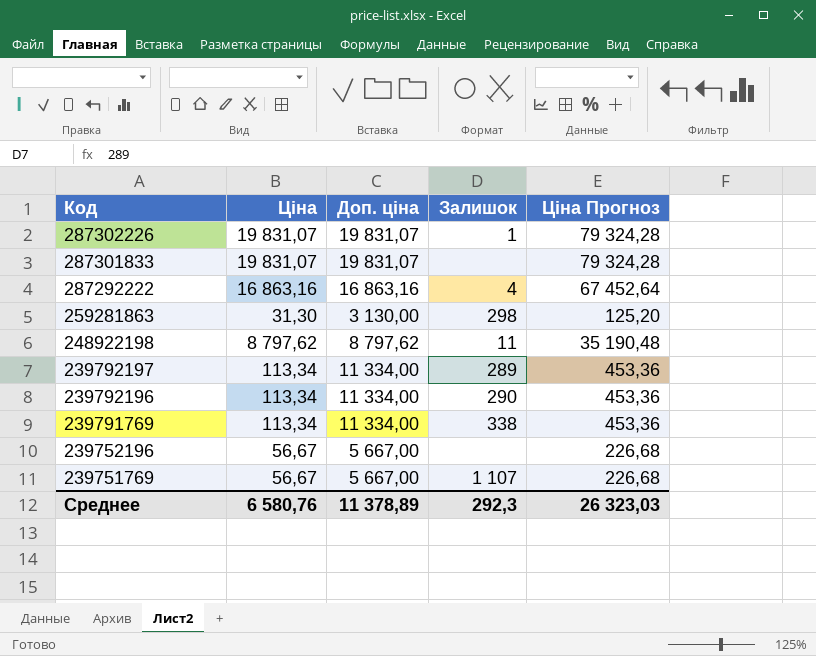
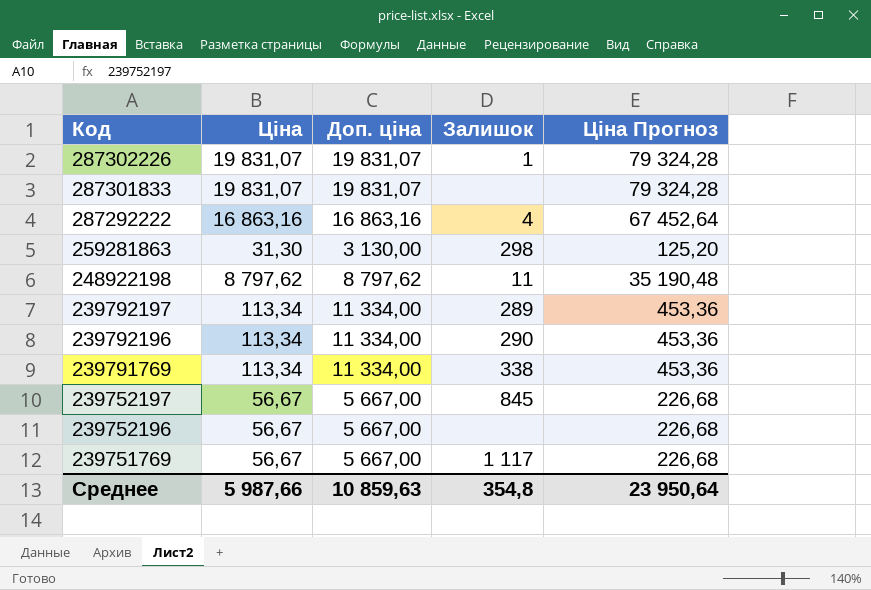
row 239752197: none -> 56,67 | 5 667,00 | 845 | 226,68
239751769 | Залишок: 1 107 -> 1 117
Среднее | Ціна: 6 580,76 -> 5 987,66
Среднее | Доп. ціна: 11 378,89 -> 10 859,63
Среднее | Залишок: 292,3 -> 354,8
Среднее | Ціна Прогноз: 26 323,03 -> 23 950,64

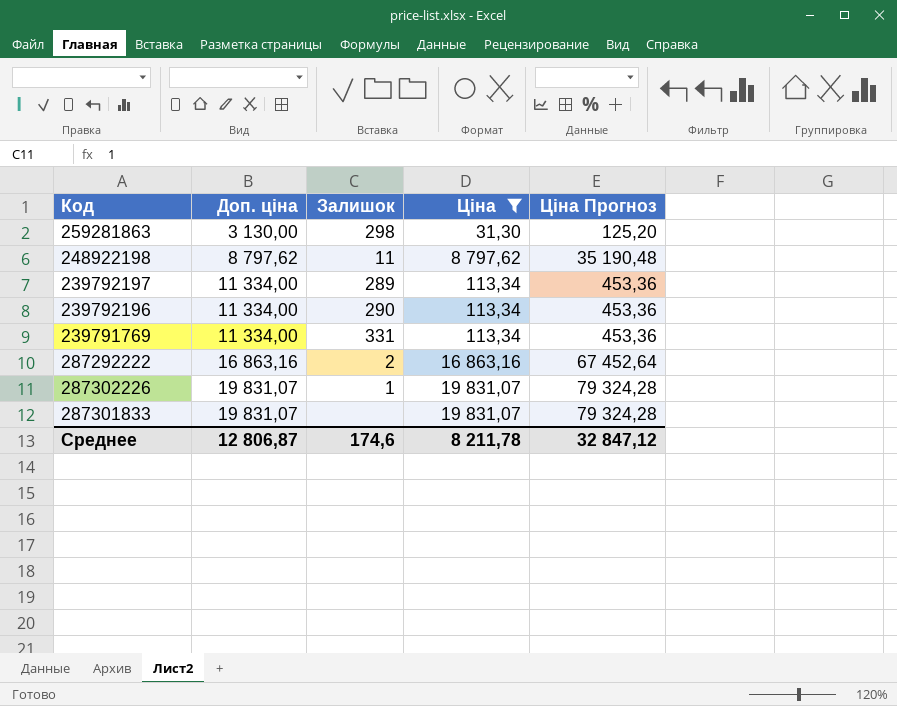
filter: none -> Ціна != 56,67
row order: Код descending -> Доп. ціна ascending
column Ціна | position: 2 -> 4
239791769 | Залишок: 338 -> 331
287292222 | Залишок: 4 -> 2
Среднее | Доп. ціна: 10 859,63 -> 12 806,87
Среднее | Залишок: 354,8 -> 174,6
Среднее | Ціна: 5 987,66 -> 8 211,78
Среднее | Ціна Прогноз: 23 950,64 -> 32 847,12

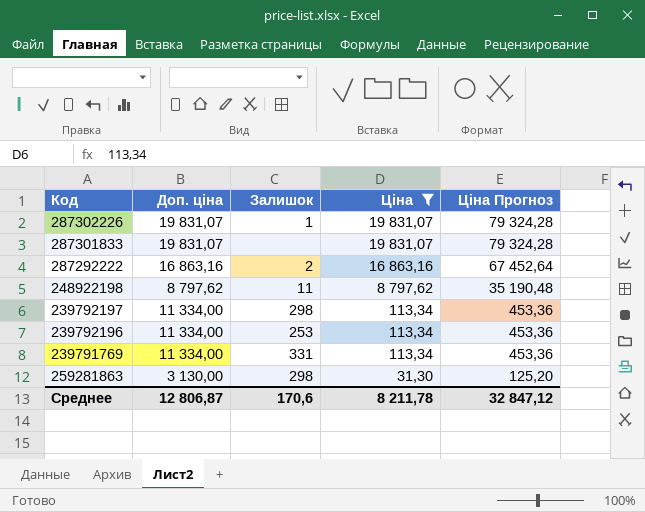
row order: Доп. ціна ascending -> Ціна descending
239792197 | Залишок: 289 -> 298
239792196 | Залишок: 290 -> 253
Среднее | Залишок: 174,6 -> 170,6

